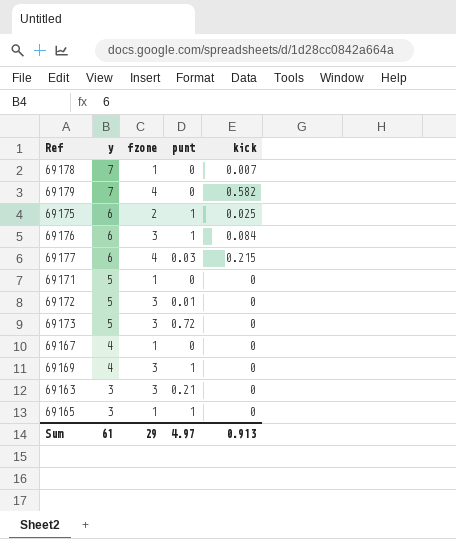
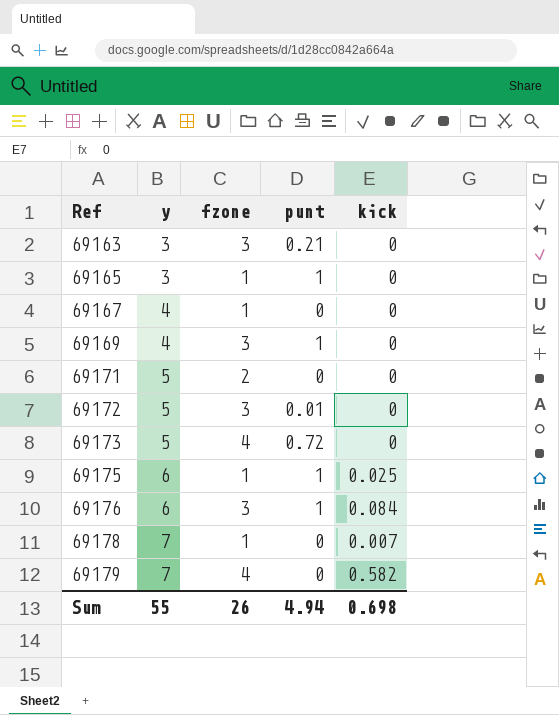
row order: y descending -> Ref ascending
row 69177: 6 | 4 | 0.03 | 0.215 -> none
69171 | fzone: 1 -> 2
69173 | fzone: 3 -> 4
69175 | fzone: 2 -> 1
Sum | y: 61 -> 55
Sum | fzone: 29 -> 26
Sum | punt: 4.97 -> 4.94
Sum | kick: 0.913 -> 0.698

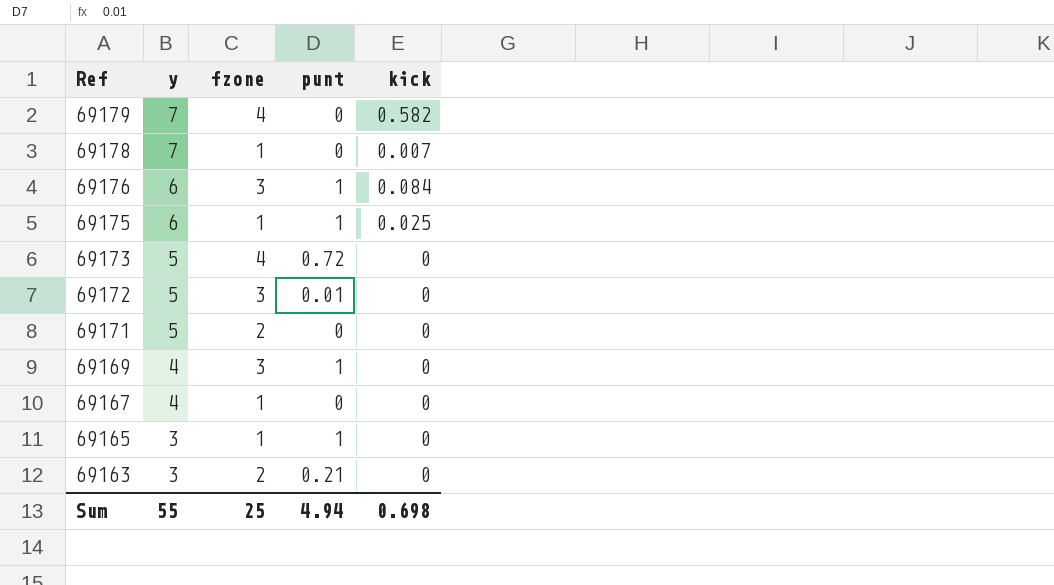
row order: Ref ascending -> Ref descending
69163 | fzone: 3 -> 2
Sum | fzone: 26 -> 25

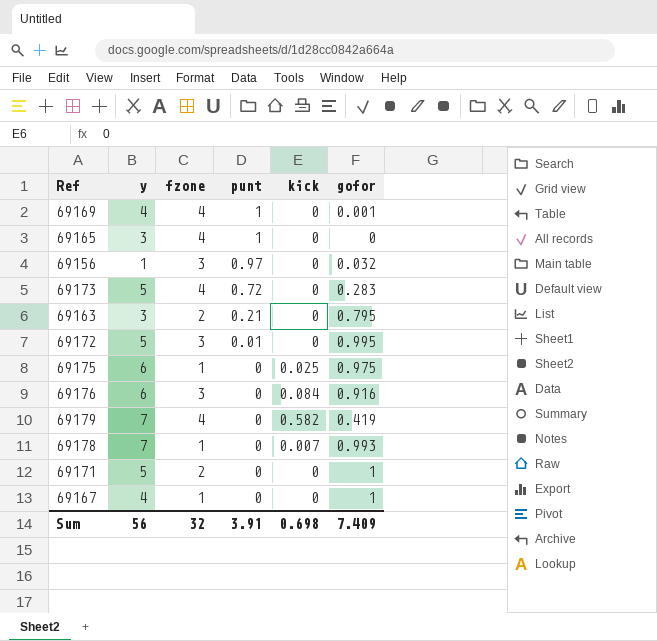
row order: Ref descending -> punt descending
column gofor | position: none -> 6
69169 | fzone: 3 -> 4
69165 | fzone: 1 -> 4
row 69156: none -> 1 | 3 | 0.97 | 0 | 0.032
69175 | punt: 1 -> 0
69176 | punt: 1 -> 0
Sum | y: 55 -> 56
Sum | fzone: 25 -> 32
Sum | punt: 4.94 -> 3.91

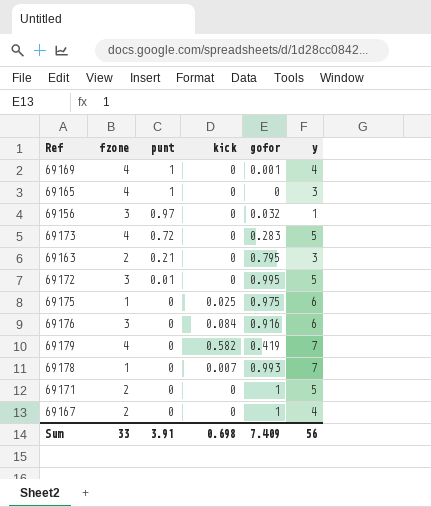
column y | position: 2 -> 6
69167 | fzone: 1 -> 2
Sum | fzone: 32 -> 33

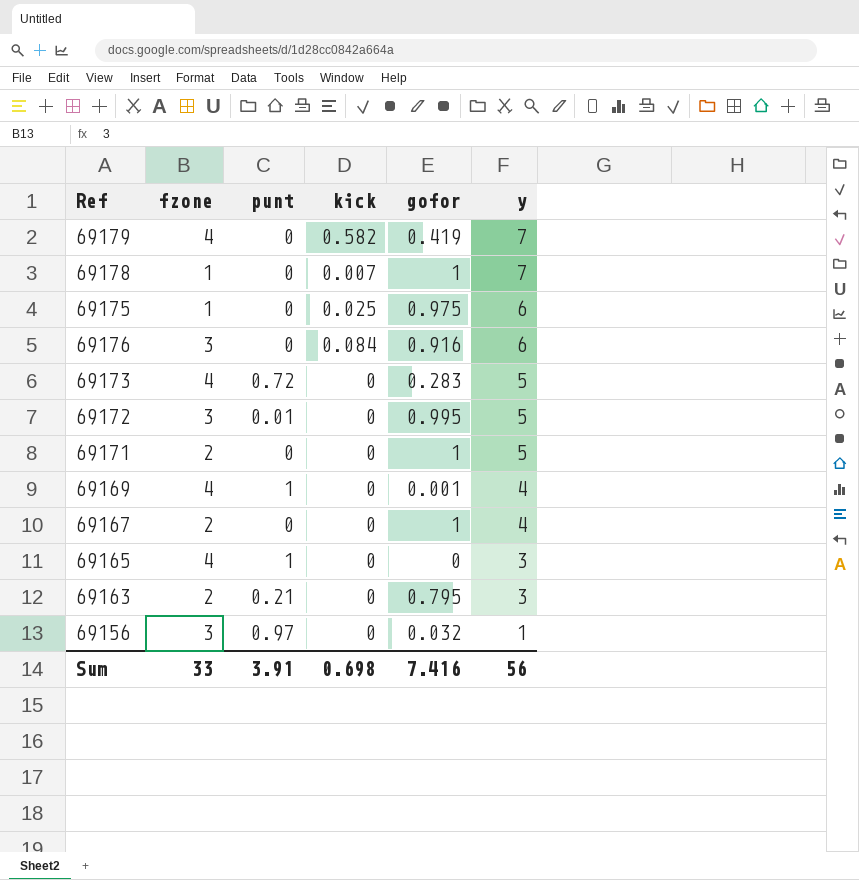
row order: punt descending -> y descending
69178 | gofor: 0.993 -> 1
Sum | gofor: 7.409 -> 7.416

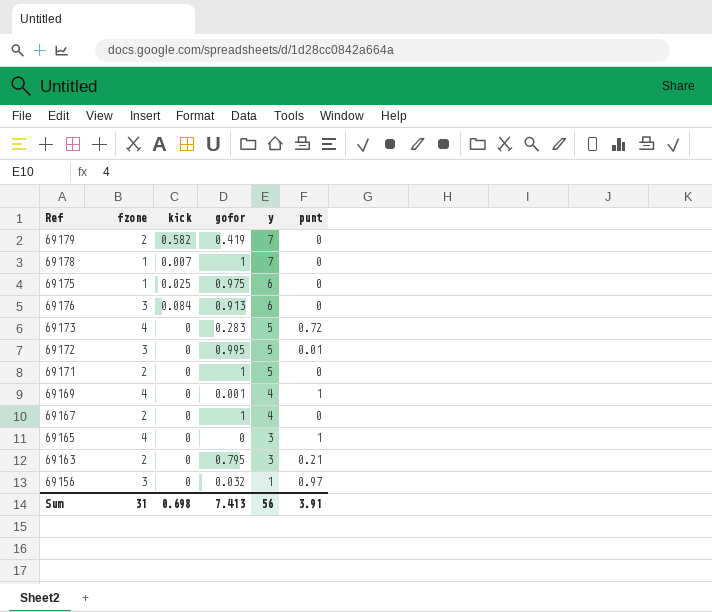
column punt | position: 3 -> 6
69179 | fzone: 4 -> 2
69176 | gofor: 0.916 -> 0.913
Sum | fzone: 33 -> 31
Sum | gofor: 7.416 -> 7.413

